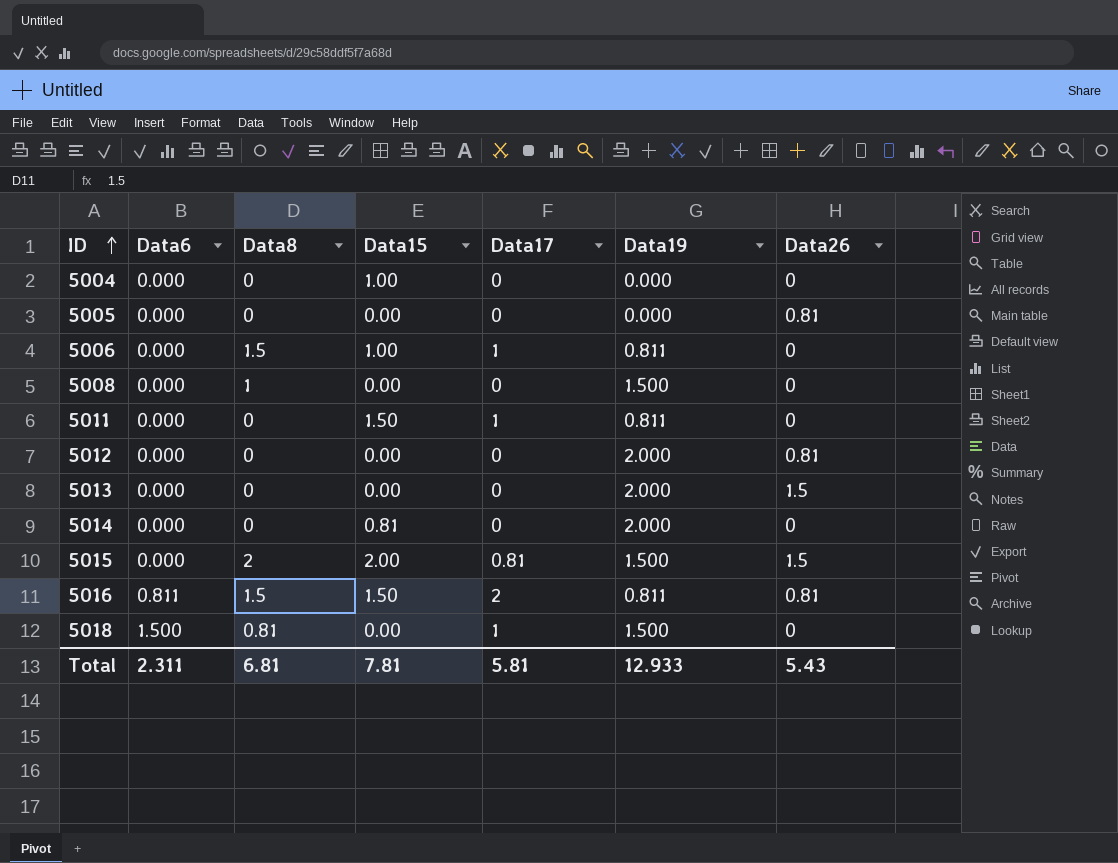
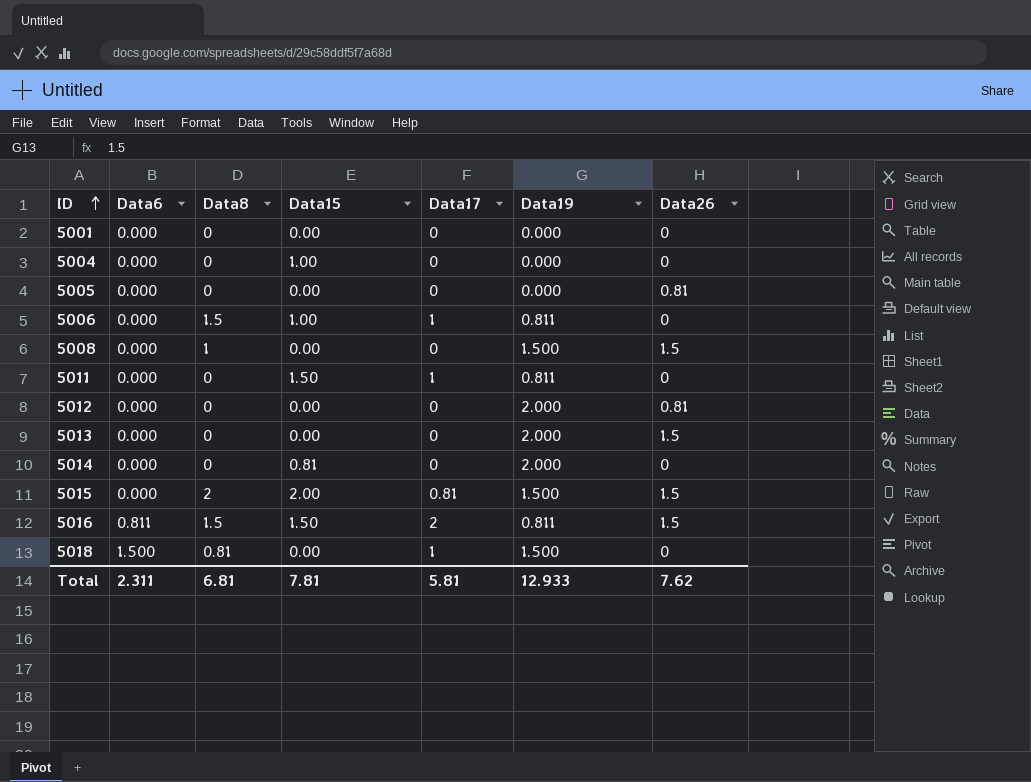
row 5001: none -> 0.000 | 0 | 0.00 | 0 | 0.000 | 0
5008 | Data26: 0 -> 1.5
5016 | Data26: 0.81 -> 1.5
Total | Data26: 5.43 -> 7.62

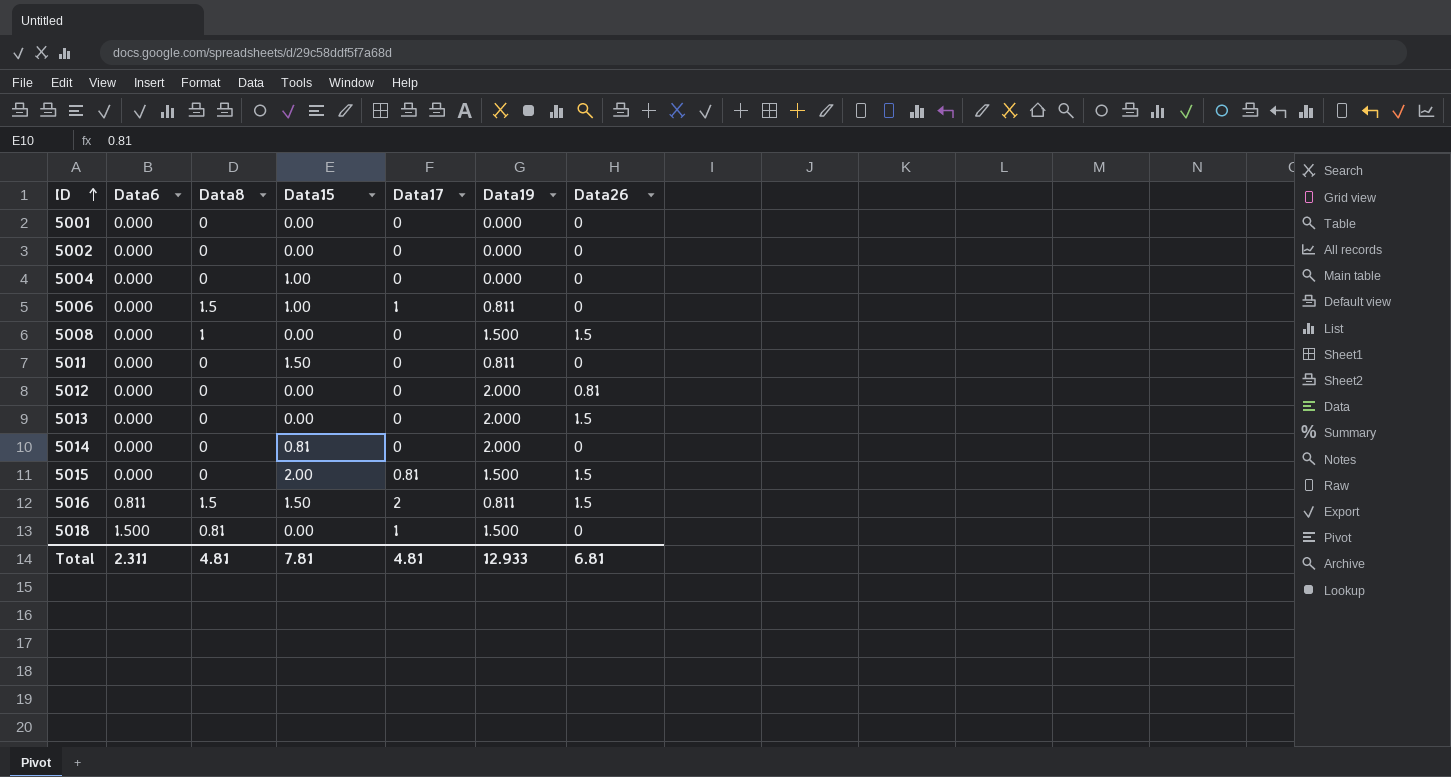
row 5005: 0.000 | 0 | 0.00 | 0 | 0.000 | 0.81 -> none
row 5002: none -> 0.000 | 0 | 0.00 | 0 | 0.000 | 0
5011 | Data17: 1 -> 0
5015 | Data8: 2 -> 0
Total | Data8: 6.81 -> 4.81
Total | Data17: 5.81 -> 4.81
Total | Data26: 7.62 -> 6.81

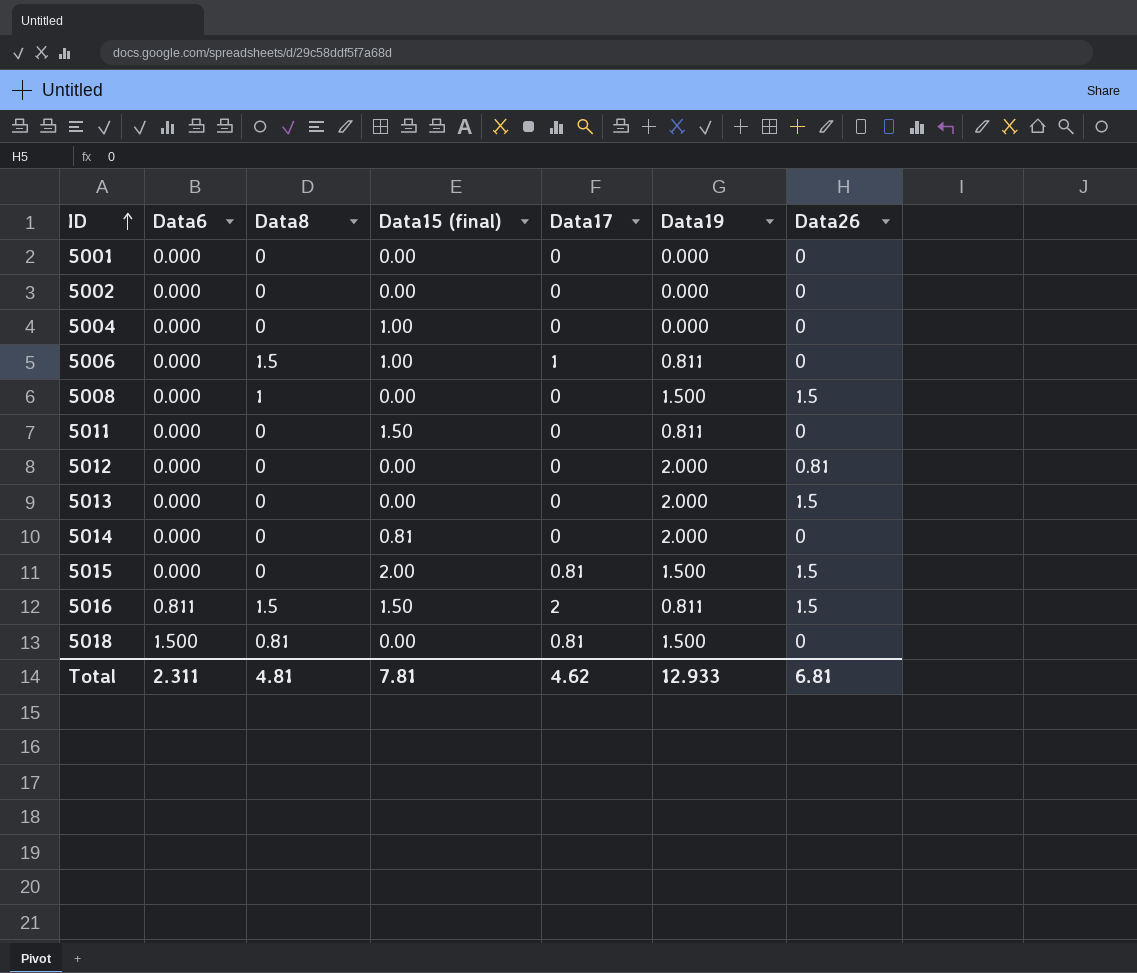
column name: Data15 -> Data15 (final)
5018 | Data17: 1 -> 0.81
Total | Data17: 4.81 -> 4.62

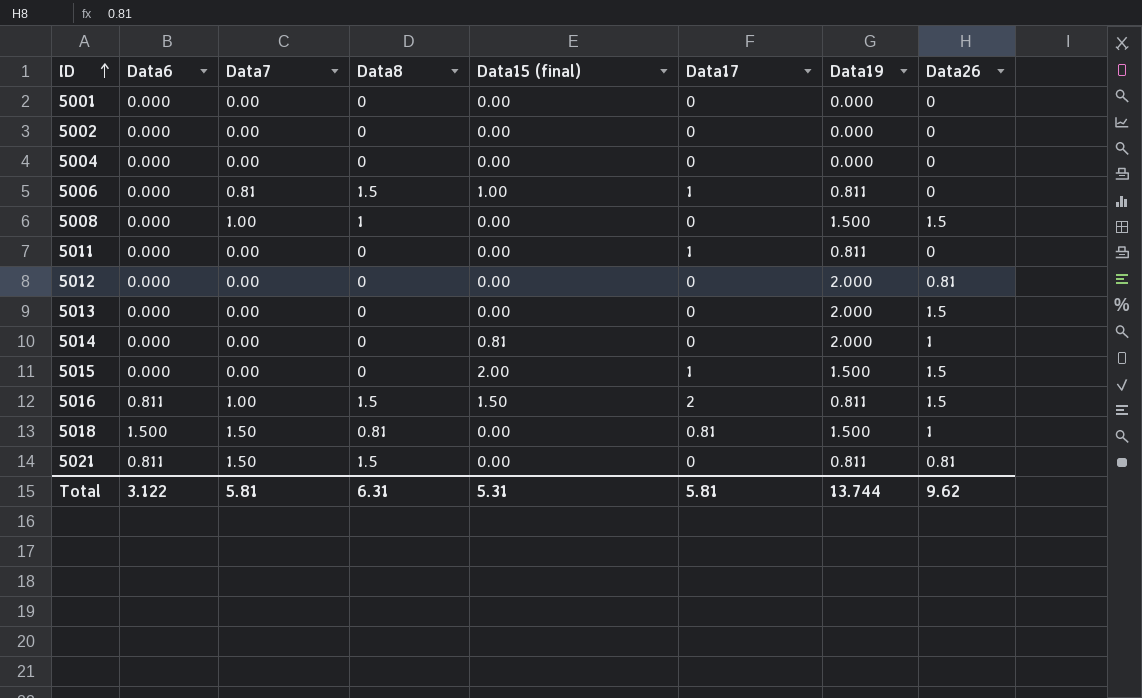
column Data7 | position: none -> 3
5004 | Data15 (final): 1.00 -> 0.00
5011 | Data15 (final): 1.50 -> 0.00
5011 | Data17: 0 -> 1
5014 | Data26: 0 -> 1
5015 | Data17: 0.81 -> 1
5018 | Data26: 0 -> 1
row 5021: none -> 0.811 | 1.50 | 1.5 | 0.00 | 0 | 0.811 | 0.81
Total | Data6: 2.311 -> 3.122
Total | Data8: 4.81 -> 6.31
Total | Data15 (final): 7.81 -> 5.31
Total | Data17: 4.62 -> 5.81
Total | Data19: 12.933 -> 13.744
Total | Data26: 6.81 -> 9.62

